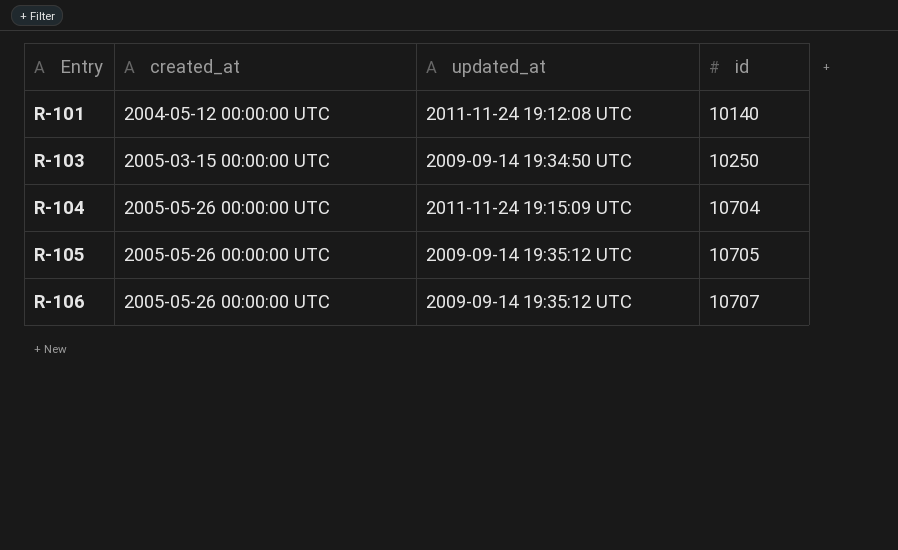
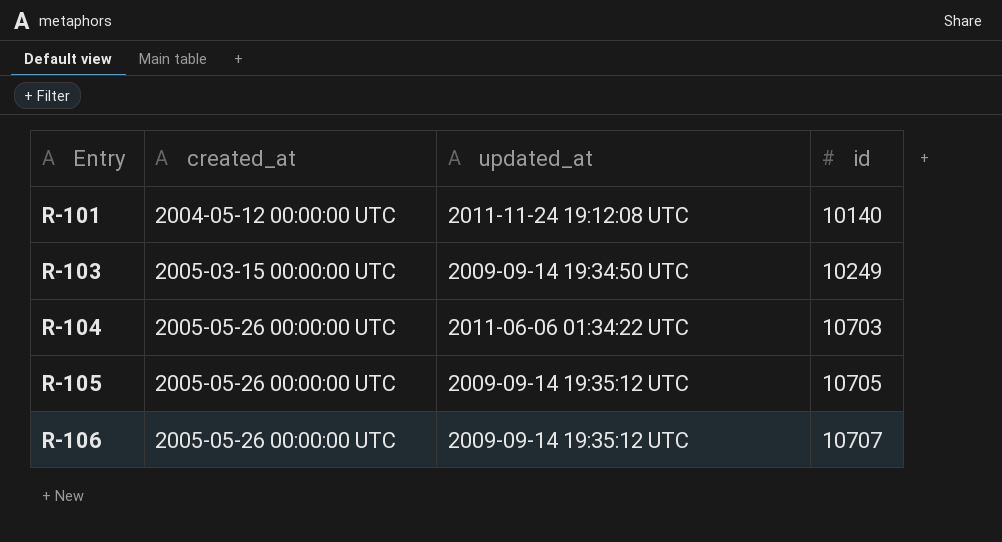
R-103 | id: 10250 -> 10249
R-104 | updated_at: 2011-11-24 19:15:09 UTC -> 2011-06-06 01:34:22 UTC
R-104 | id: 10704 -> 10703

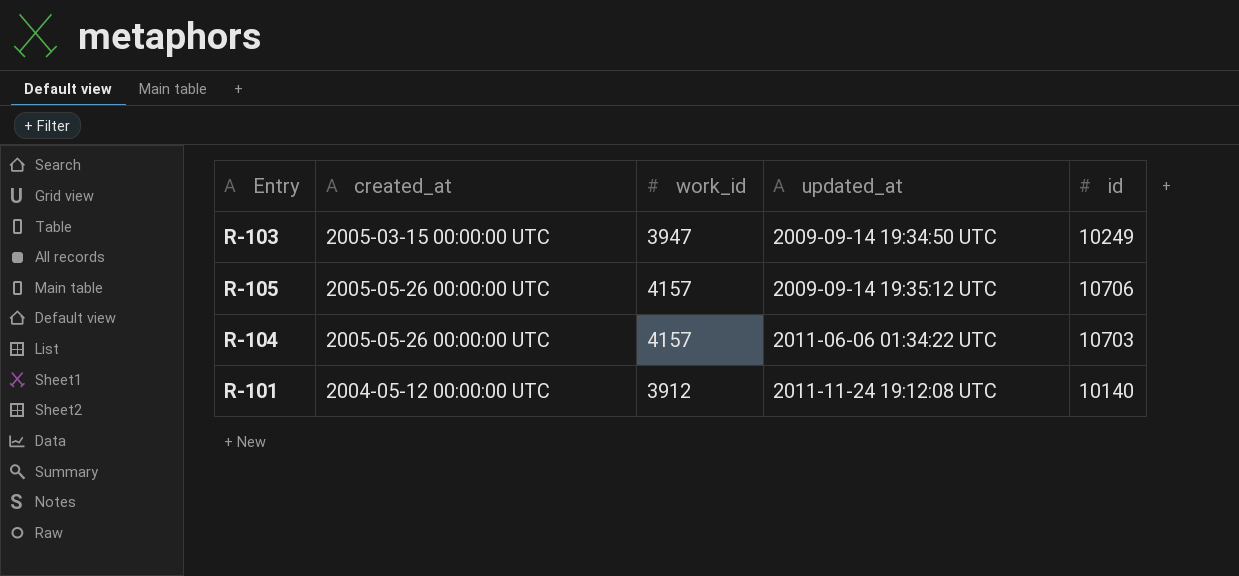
row order: Entry ascending -> updated_at ascending
column work_id | position: none -> 3
row R-106: 2005-05-26 00:00:00 UTC | 2009-09-14 19:35:12 UTC | 10707 -> none
R-105 | id: 10705 -> 10706

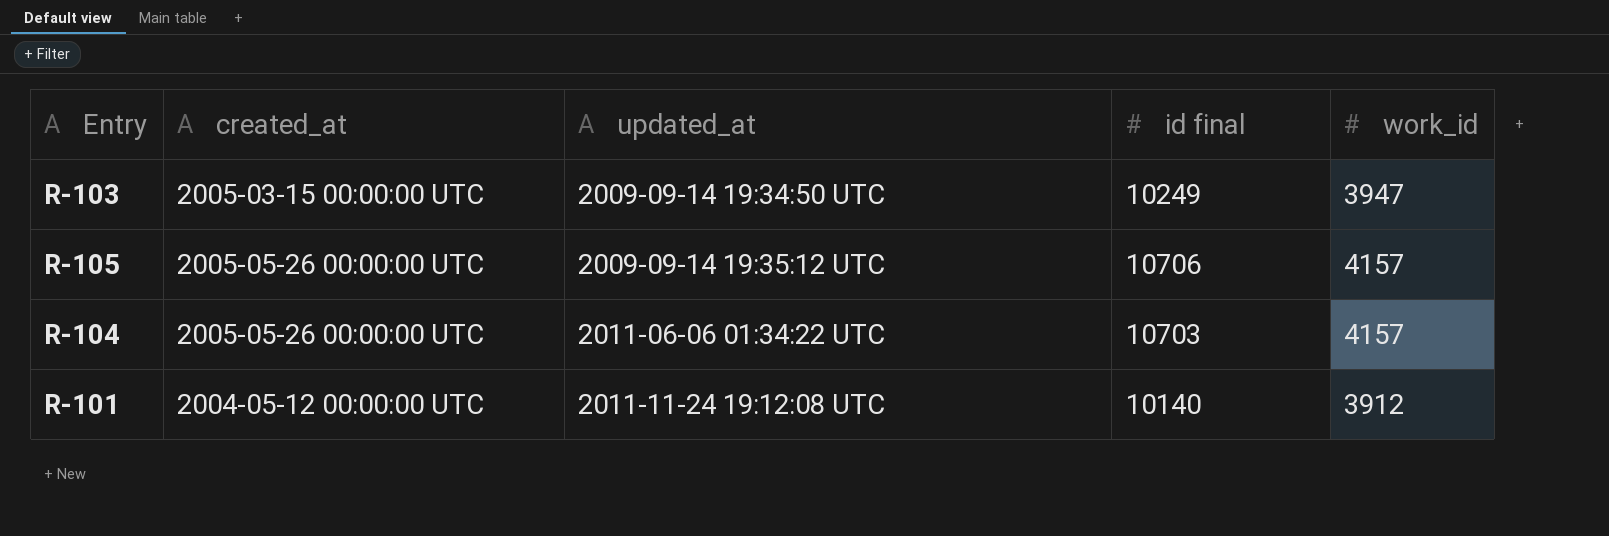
column name: id -> id final
column work_id | position: 3 -> 5

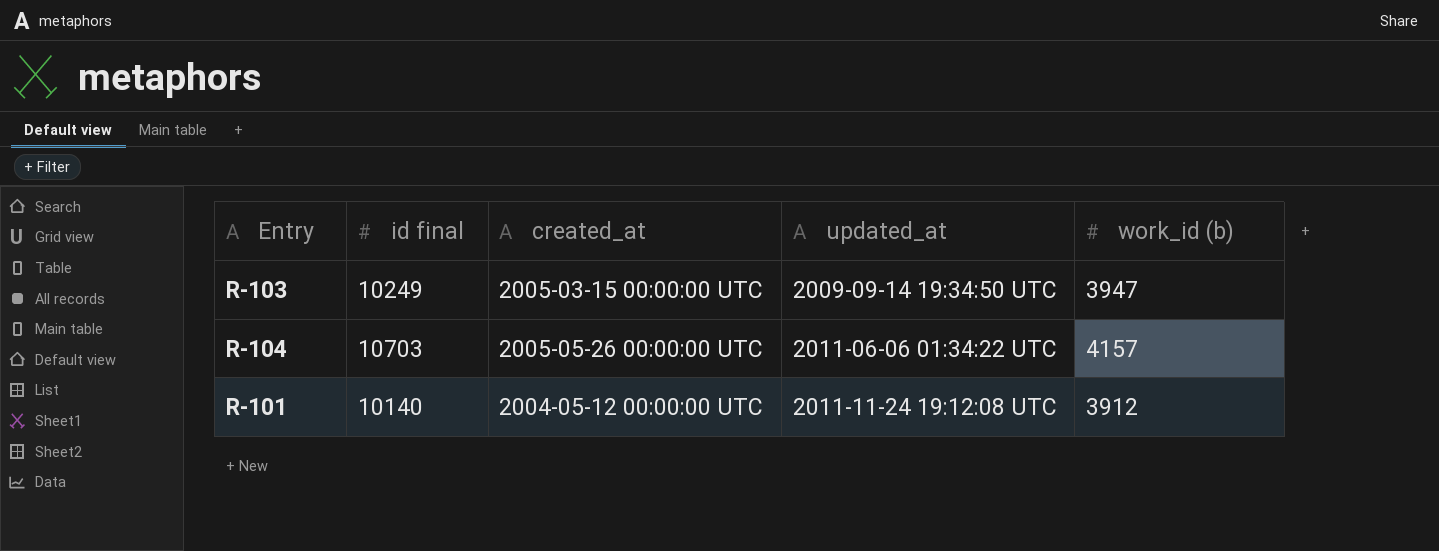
column id final | position: 4 -> 2
column name: work_id -> work_id (b)
row R-105: 2005-05-26 00:00:00 UTC | 2009-09-14 19:35:12 UTC | 10706 | 4157 -> none

